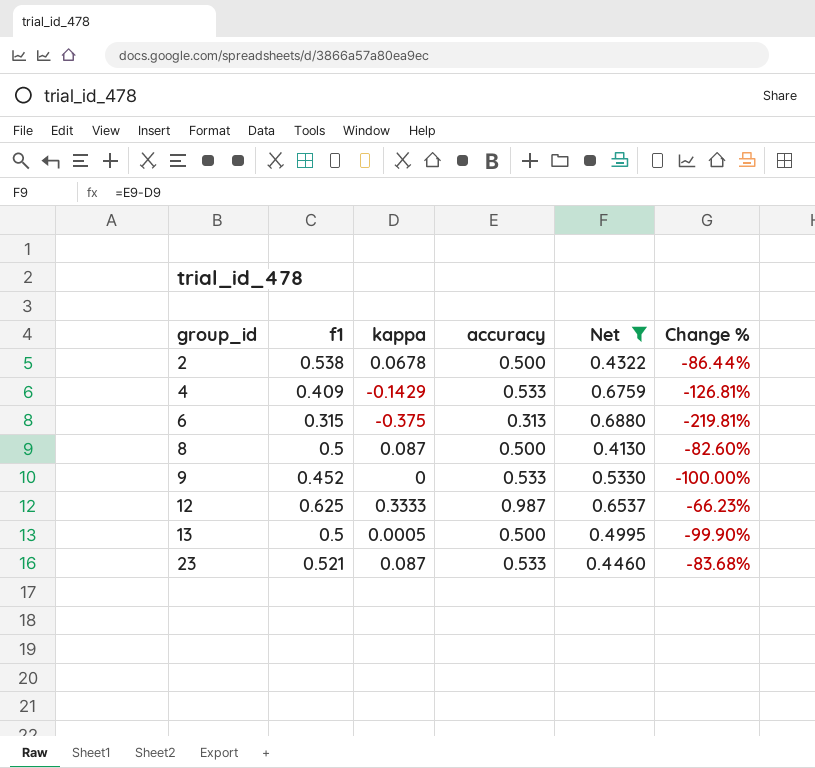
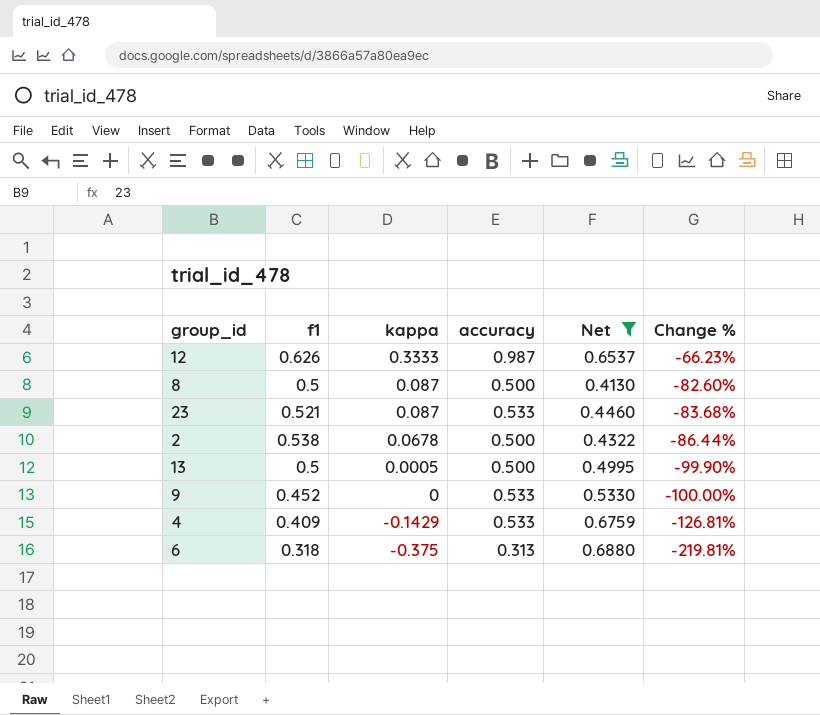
row order: group_id ascending -> kappa descending
12 | f1: 0.625 -> 0.626
6 | f1: 0.315 -> 0.318

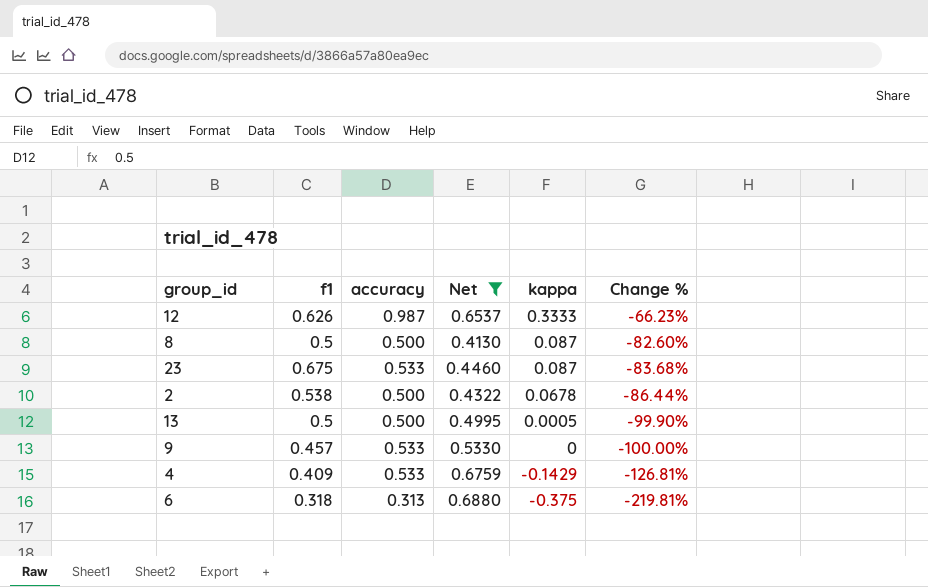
column kappa | position: 3 -> 5
23 | f1: 0.521 -> 0.675
9 | f1: 0.452 -> 0.457

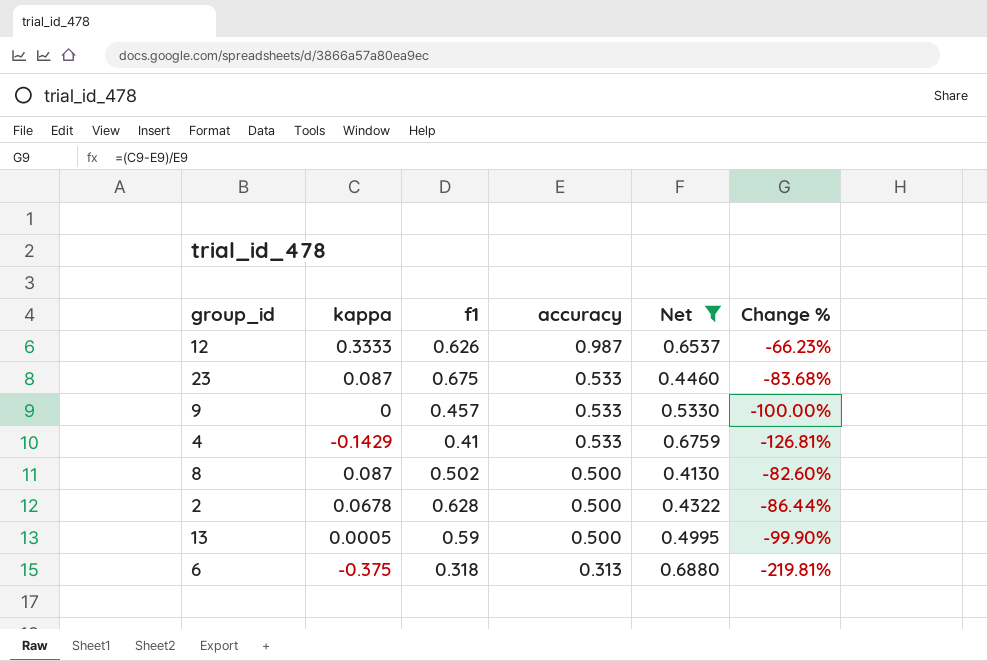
row order: kappa descending -> accuracy descending
column kappa | position: 5 -> 2
4 | f1: 0.409 -> 0.41
8 | f1: 0.5 -> 0.502
2 | f1: 0.538 -> 0.628
13 | f1: 0.5 -> 0.59

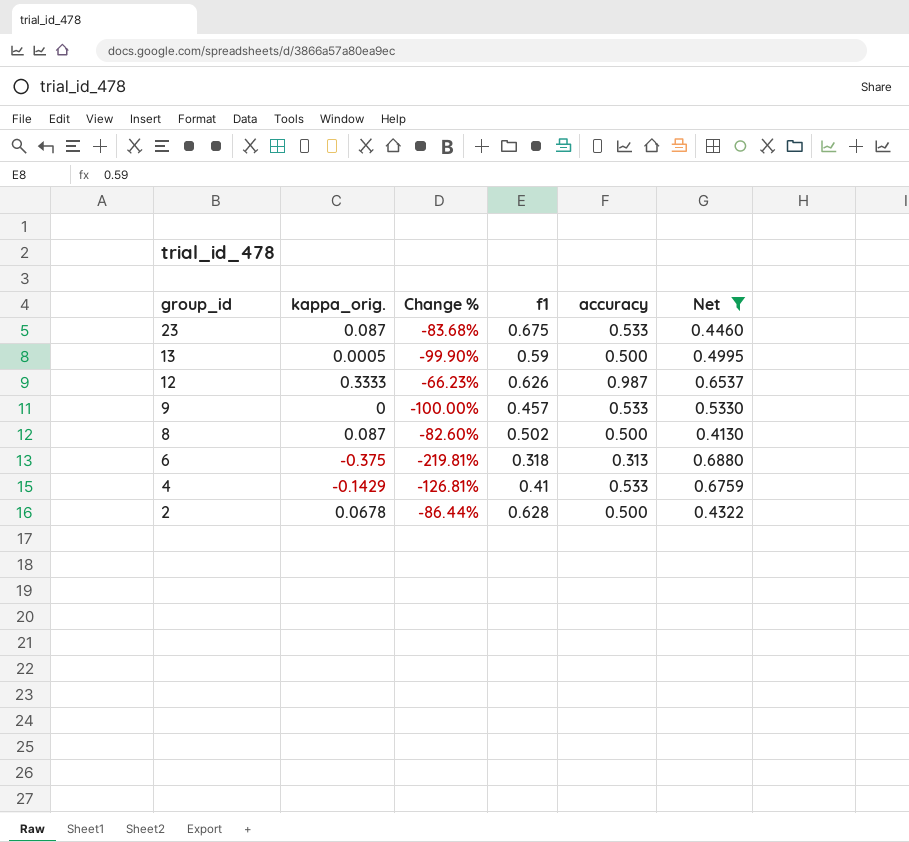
row order: accuracy descending -> group_id descending
column name: kappa -> kappa_orig.
column Change % | position: 6 -> 3

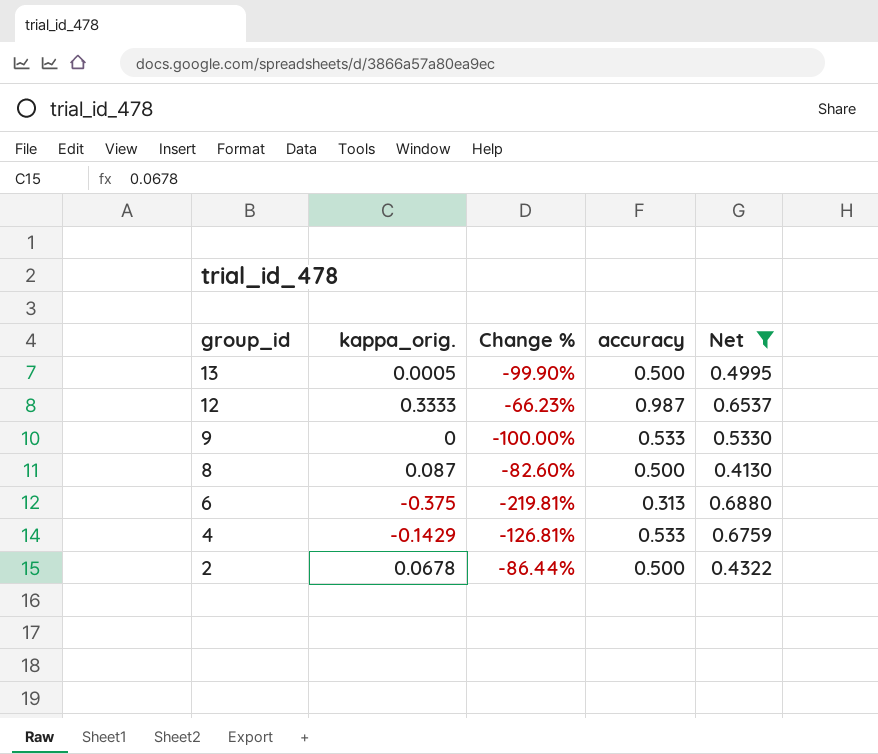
column f1 | position: 4 -> none
row 23: 0.087 | -83.68% | 0.675 | 0.533 | 0.4460 -> none

